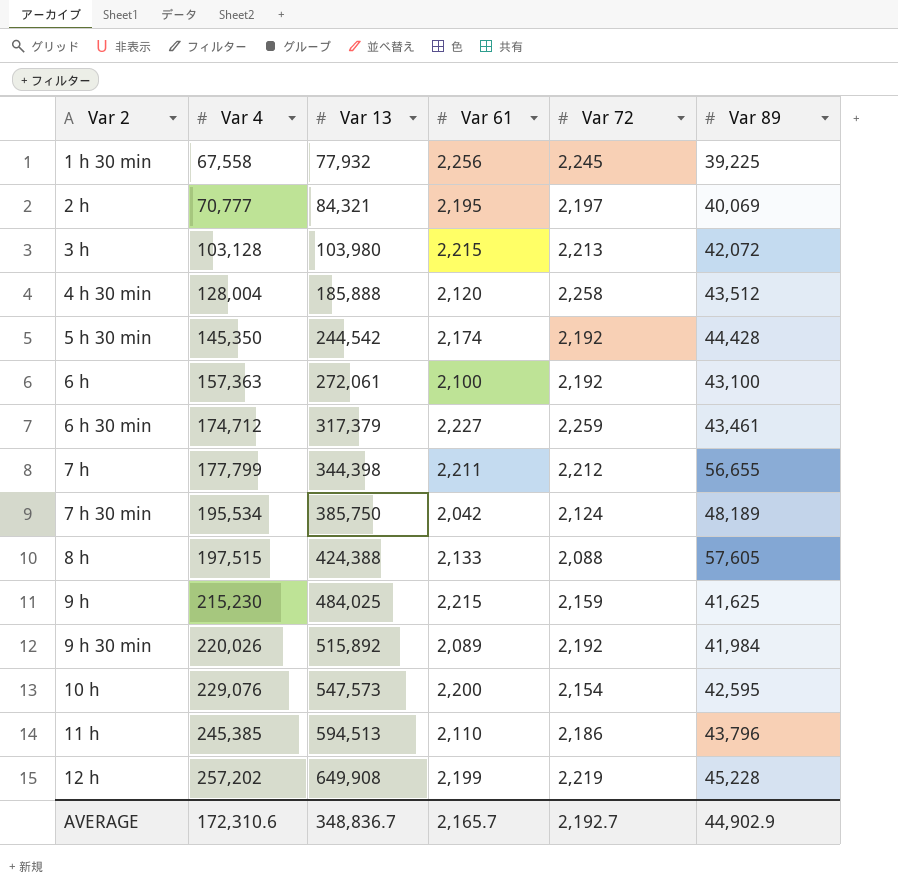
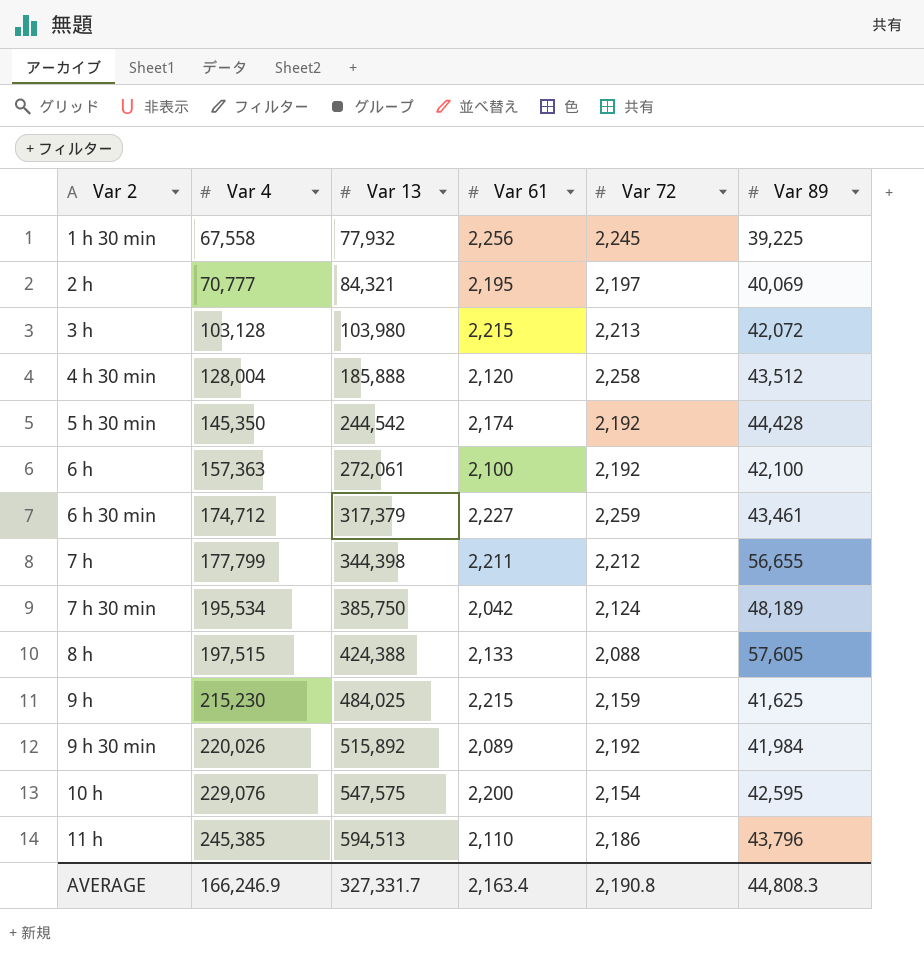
row 12 h: 257,202 | 649,908 | 2,199 | 2,219 | 45,228 -> none
6 h | Var 89: 43,100 -> 42,100
10 h | Var 13: 547,573 -> 547,575
AVERAGE | Var 4: 172,310.6 -> 166,246.9
AVERAGE | Var 13: 348,836.7 -> 327,331.7
AVERAGE | Var 61: 2,165.7 -> 2,163.4
AVERAGE | Var 72: 2,192.7 -> 2,190.8
AVERAGE | Var 89: 44,902.9 -> 44,808.3

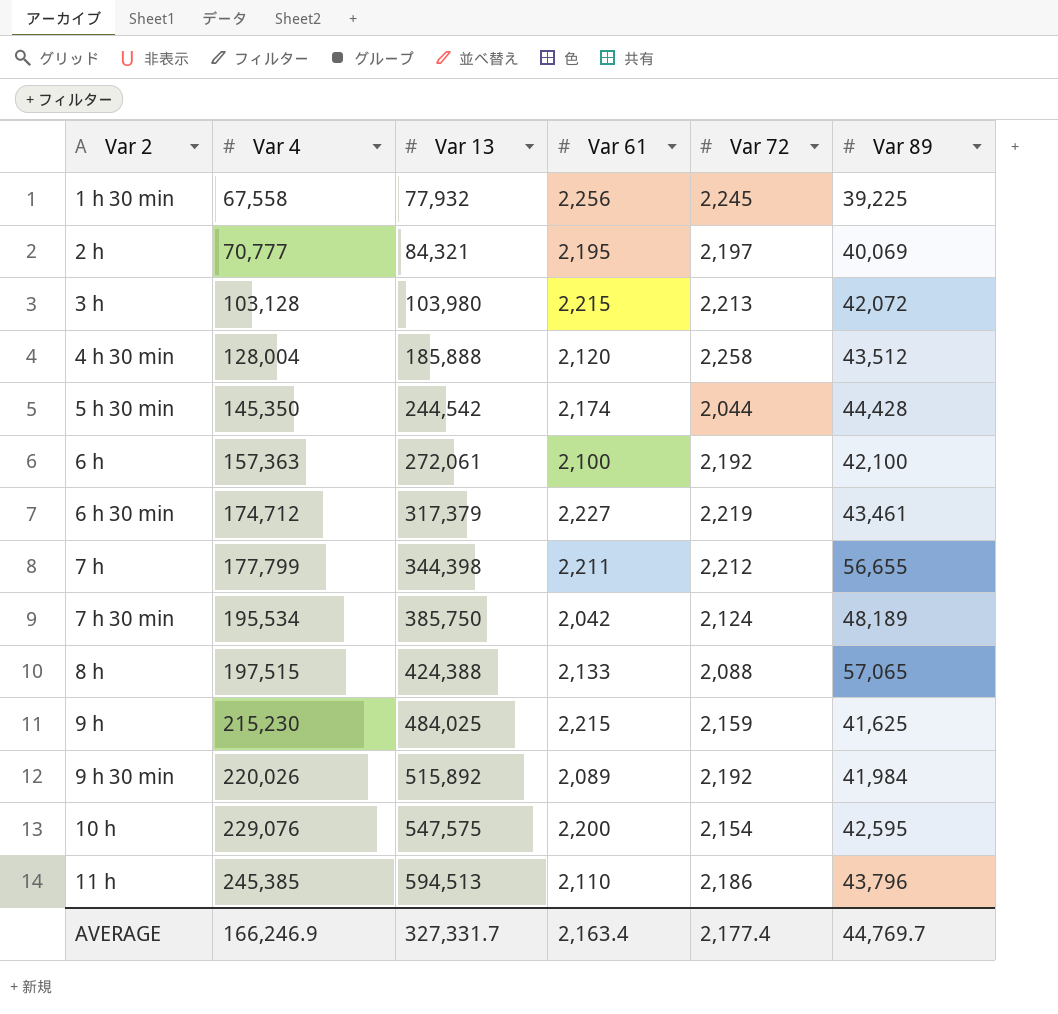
5 h 30 min | Var 72: 2,192 -> 2,044
6 h 30 min | Var 72: 2,259 -> 2,219
8 h | Var 89: 57,605 -> 57,065
AVERAGE | Var 72: 2,190.8 -> 2,177.4
AVERAGE | Var 89: 44,808.3 -> 44,769.7

